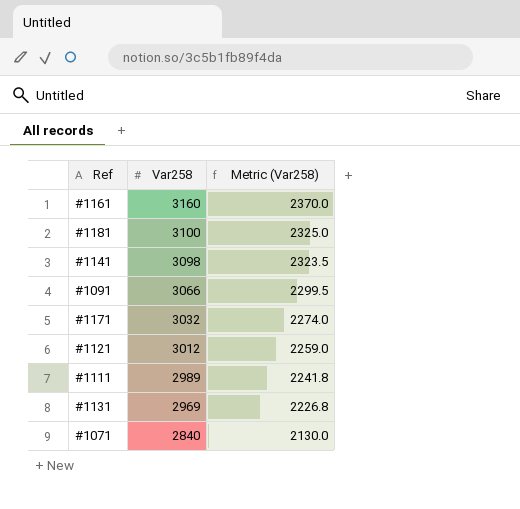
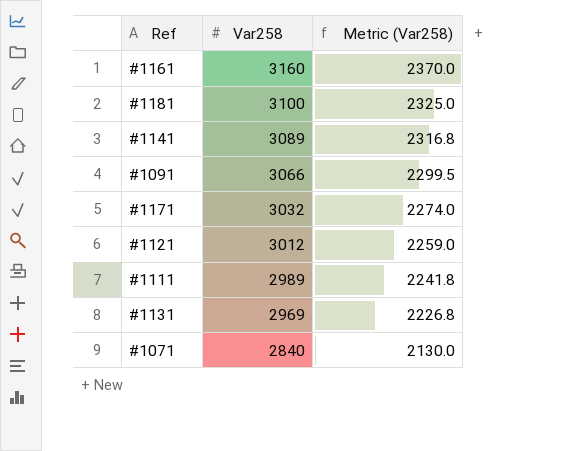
#1141 | Var258: 3098 -> 3089
#1141 | Metric (Var258): 2323.5 -> 2316.8

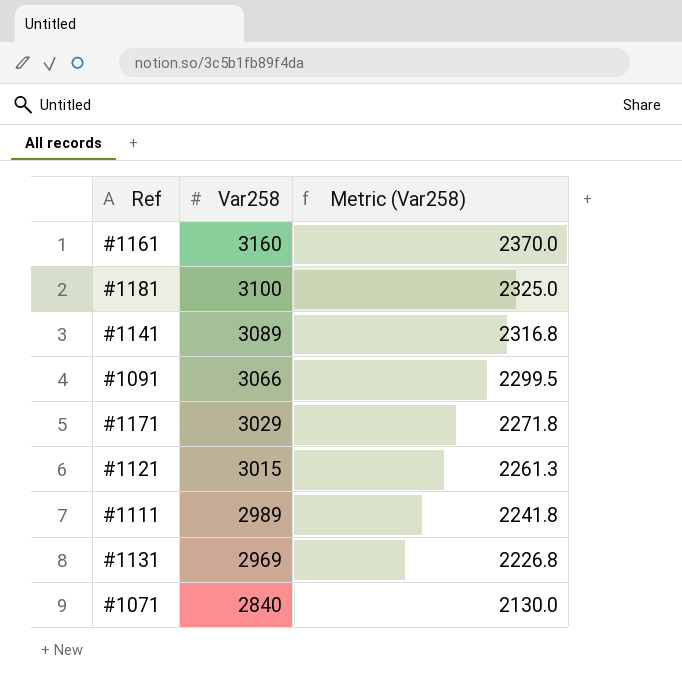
#1171 | Var258: 3032 -> 3029
#1171 | Metric (Var258): 2274.0 -> 2271.8
#1121 | Var258: 3012 -> 3015
#1121 | Metric (Var258): 2259.0 -> 2261.3

